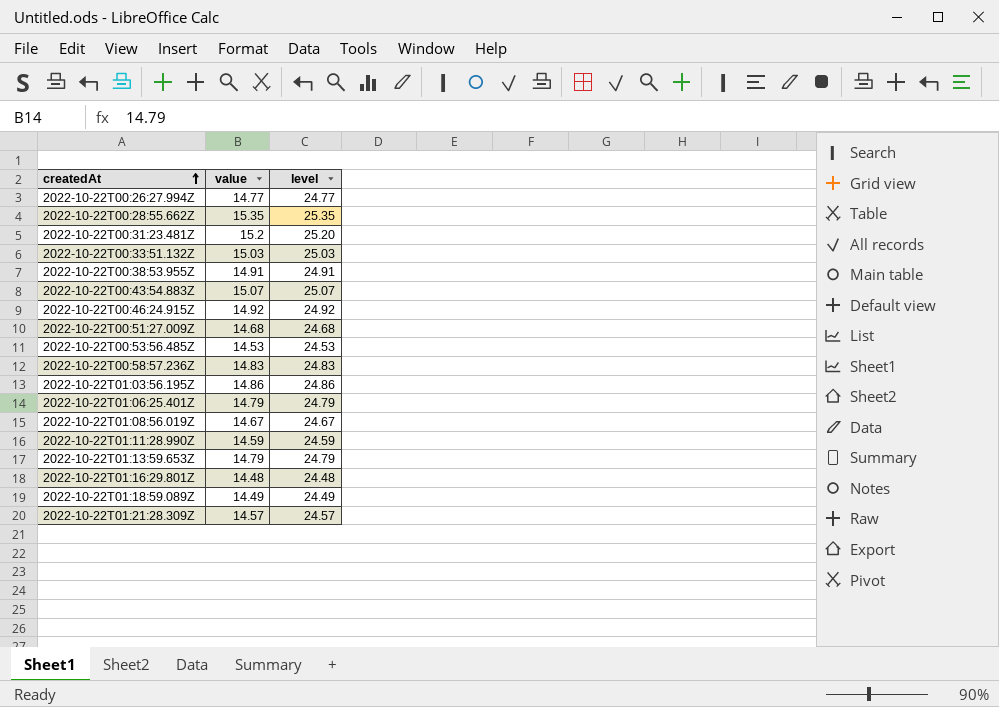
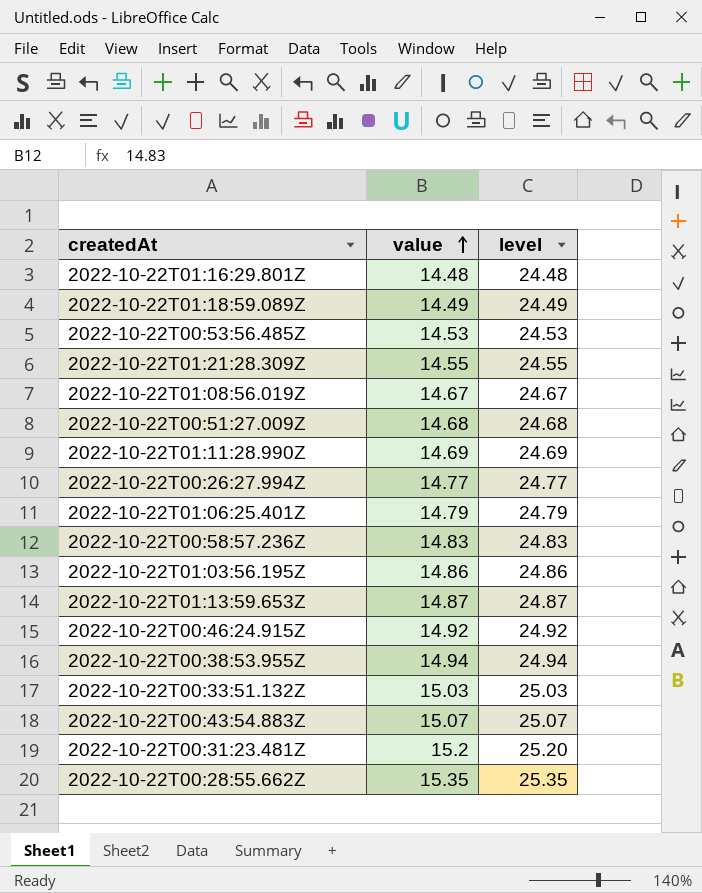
row order: createdAt ascending -> value ascending
2022-10-22T01:21:28.309Z | value: 14.57 -> 14.55
2022-10-22T01:21:28.309Z | level: 24.57 -> 24.55
2022-10-22T01:11:28.990Z | value: 14.59 -> 14.69
2022-10-22T01:11:28.990Z | level: 24.59 -> 24.69
2022-10-22T01:13:59.653Z | value: 14.79 -> 14.87
2022-10-22T01:13:59.653Z | level: 24.79 -> 24.87
2022-10-22T00:38:53.955Z | value: 14.91 -> 14.94
2022-10-22T00:38:53.955Z | level: 24.91 -> 24.94

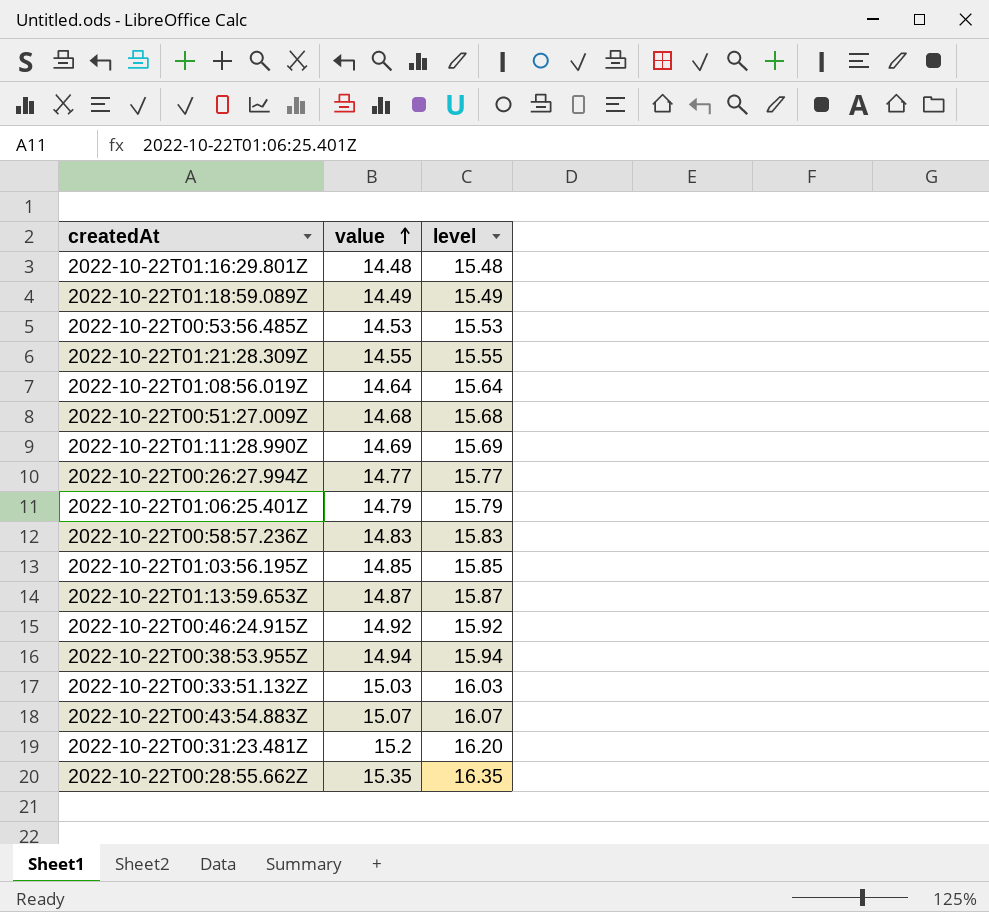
column level | formula: [value] + 10 -> [value] + 1
2022-10-22T01:08:56.019Z | value: 14.67 -> 14.64
2022-10-22T01:03:56.195Z | value: 14.86 -> 14.85

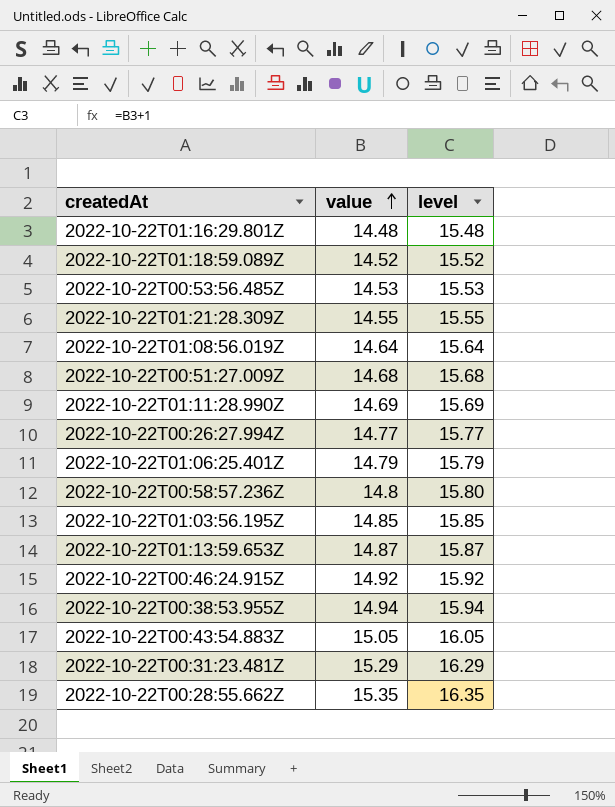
row 2022-10-22T00:33:51.132Z: 15.03 | 16.03 -> none
2022-10-22T01:18:59.089Z | value: 14.49 -> 14.52
2022-10-22T01:18:59.089Z | level: 15.49 -> 15.52
2022-10-22T00:58:57.236Z | value: 14.83 -> 14.8
2022-10-22T00:58:57.236Z | level: 15.83 -> 15.80
2022-10-22T00:43:54.883Z | value: 15.07 -> 15.05
2022-10-22T00:43:54.883Z | level: 16.07 -> 16.05
2022-10-22T00:31:23.481Z | value: 15.2 -> 15.29
2022-10-22T00:31:23.481Z | level: 16.20 -> 16.29

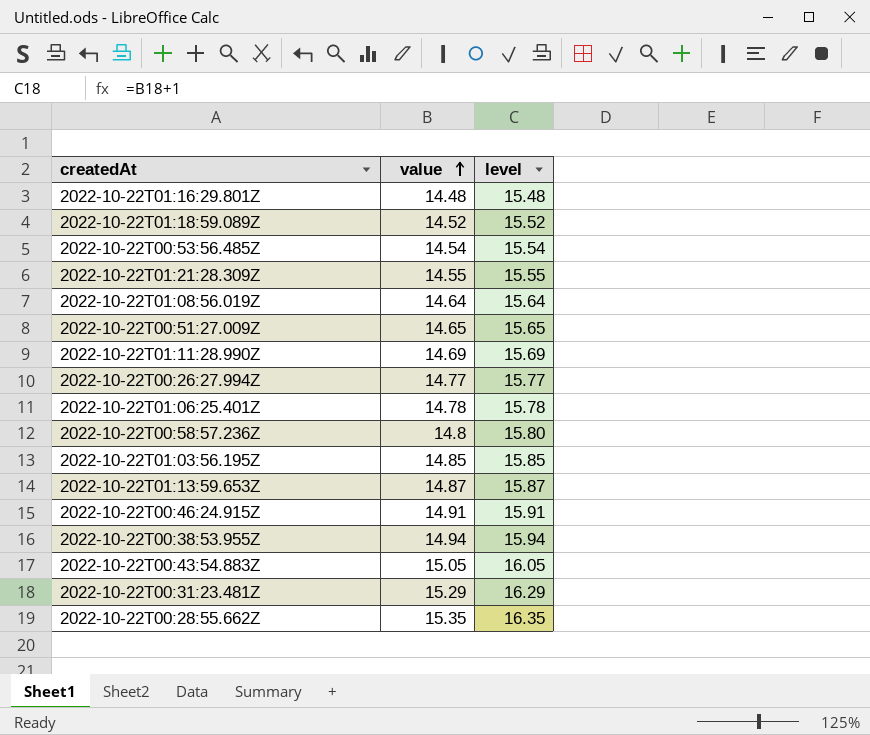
2022-10-22T00:53:56.485Z | value: 14.53 -> 14.54
2022-10-22T00:53:56.485Z | level: 15.53 -> 15.54
2022-10-22T00:51:27.009Z | value: 14.68 -> 14.65
2022-10-22T00:51:27.009Z | level: 15.68 -> 15.65
2022-10-22T01:06:25.401Z | value: 14.79 -> 14.78
2022-10-22T01:06:25.401Z | level: 15.79 -> 15.78
2022-10-22T00:46:24.915Z | value: 14.92 -> 14.91
2022-10-22T00:46:24.915Z | level: 15.92 -> 15.91

